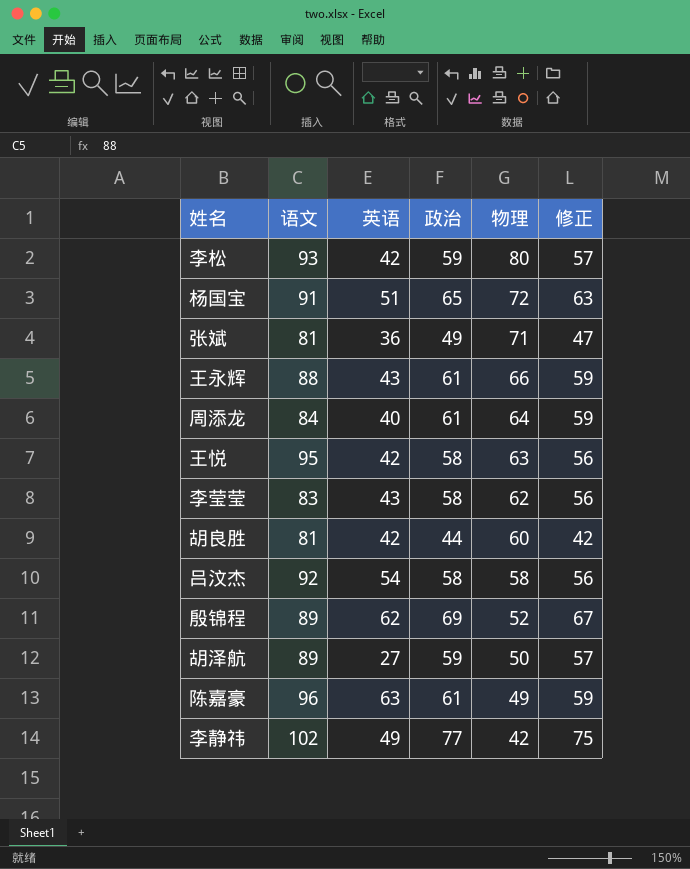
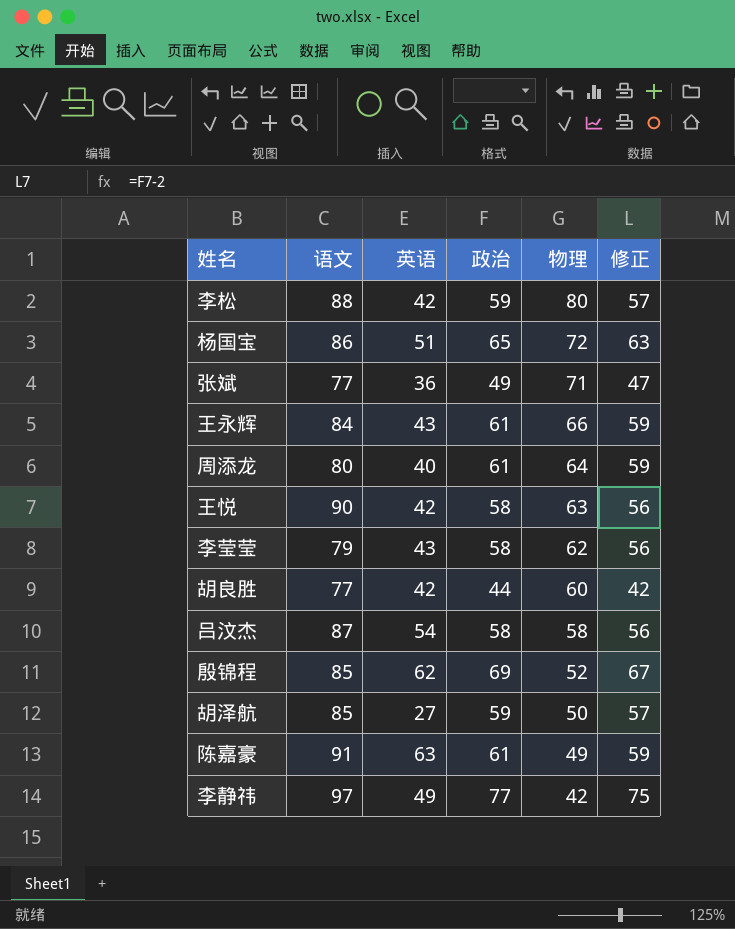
李松 | 语文: 93 -> 88
杨国宝 | 语文: 91 -> 86
张斌 | 语文: 81 -> 77
王永辉 | 语文: 88 -> 84
周添龙 | 语文: 84 -> 80
王悦 | 语文: 95 -> 90
李莹莹 | 语文: 83 -> 79
胡良胜 | 语文: 81 -> 77
吕汶杰 | 语文: 92 -> 87
殷锦程 | 语文: 89 -> 85
胡泽航 | 语文: 89 -> 85
陈嘉豪 | 语文: 96 -> 91
李静祎 | 语文: 102 -> 97

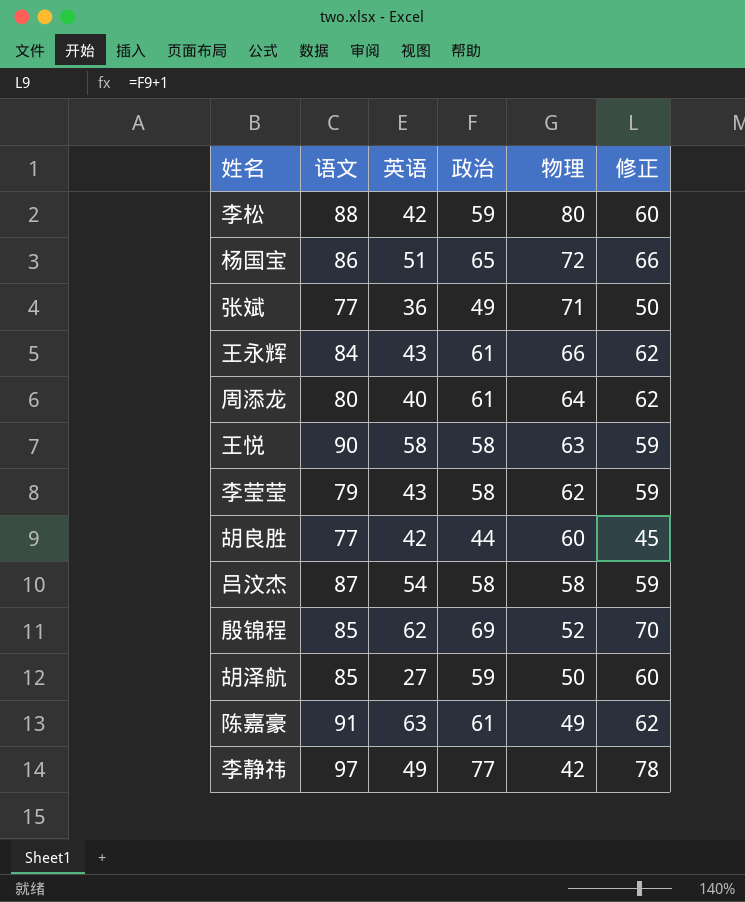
column 修正 | formula: [政治] - 2 -> [政治] + 1
王悦 | 英语: 42 -> 58

